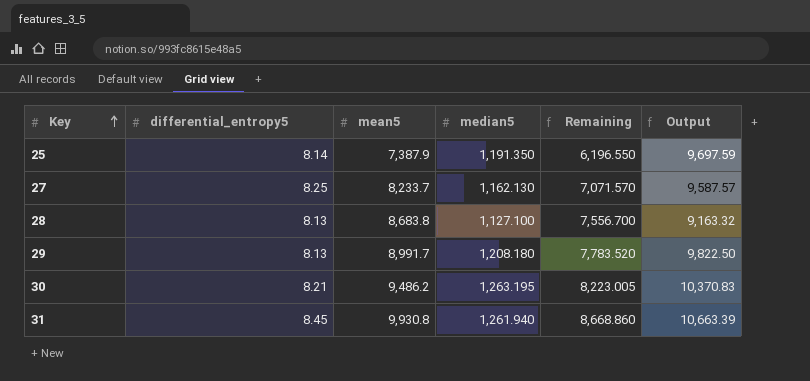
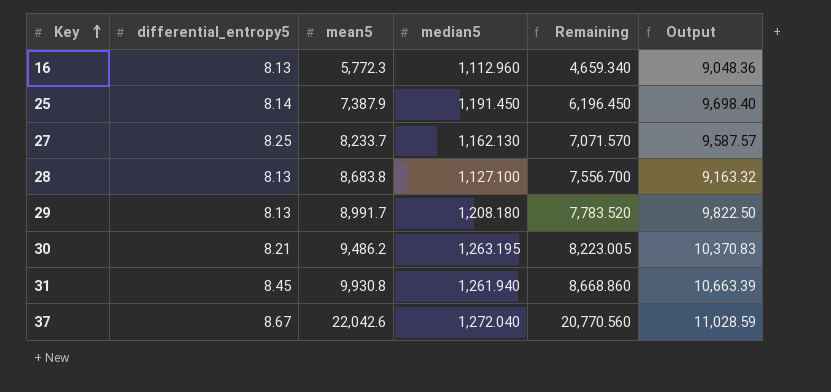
row 16: none -> 8.13 | 5,772.3 | 1,112.960 | 4,659.340 | 9,048.36
25 | median5: 1,191.350 -> 1,191.450
25 | Remaining: 6,196.550 -> 6,196.450
25 | Output: 9,697.59 -> 9,698.40
row 37: none -> 8.67 | 22,042.6 | 1,272.040 | 20,770.560 | 11,028.59

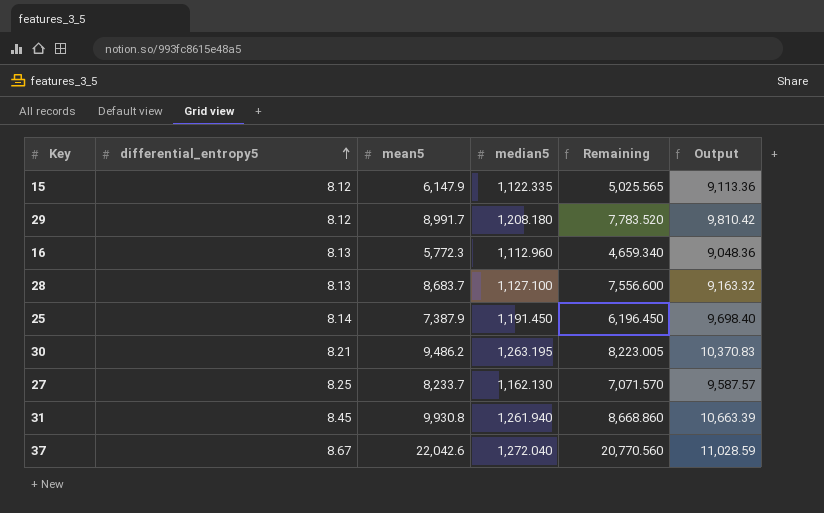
row order: Key ascending -> differential_entropy5 ascending
row 15: none -> 8.12 | 6,147.9 | 1,122.335 | 5,025.565 | 9,113.36
29 | differential_entropy5: 8.13 -> 8.12
29 | Output: 9,822.50 -> 9,810.42
28 | mean5: 8,683.8 -> 8,683.7
28 | Remaining: 7,556.700 -> 7,556.600

